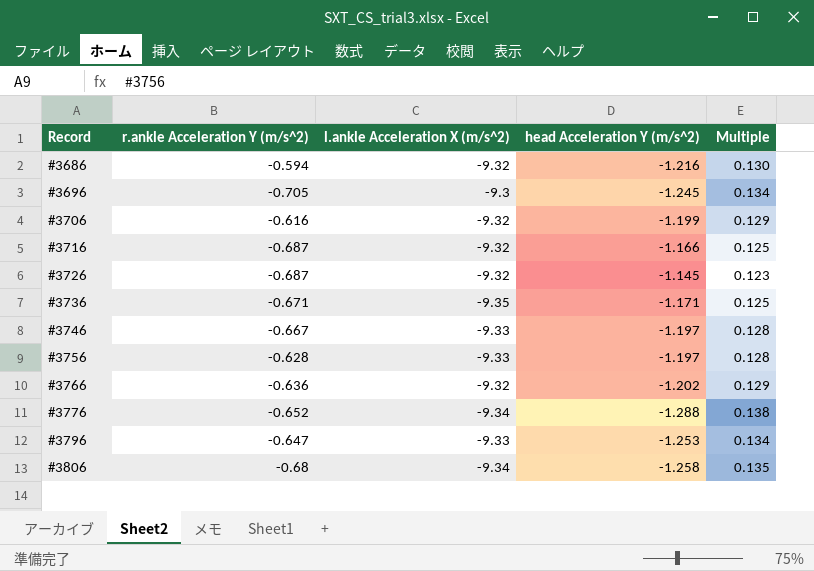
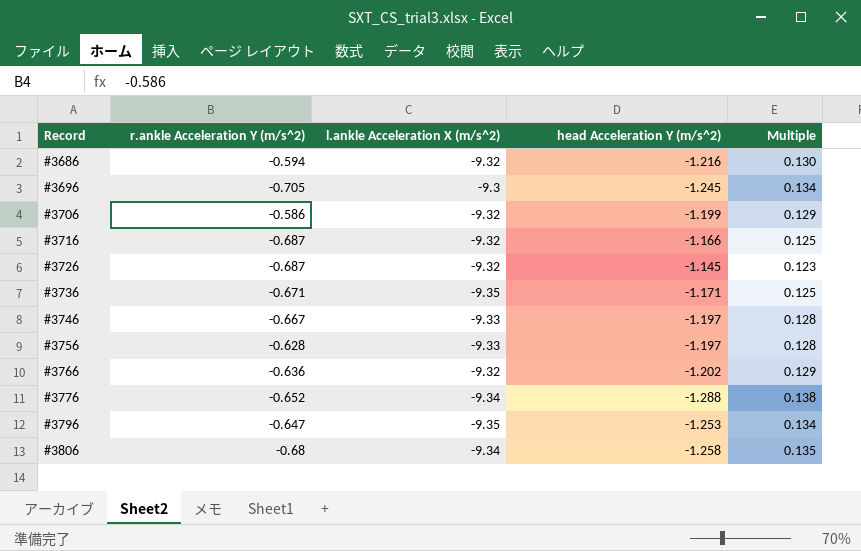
#3706 | r.ankle Acceleration Y (m/s^2): -0.616 -> -0.586
#3796 | l.ankle Acceleration X (m/s^2): -9.33 -> -9.35

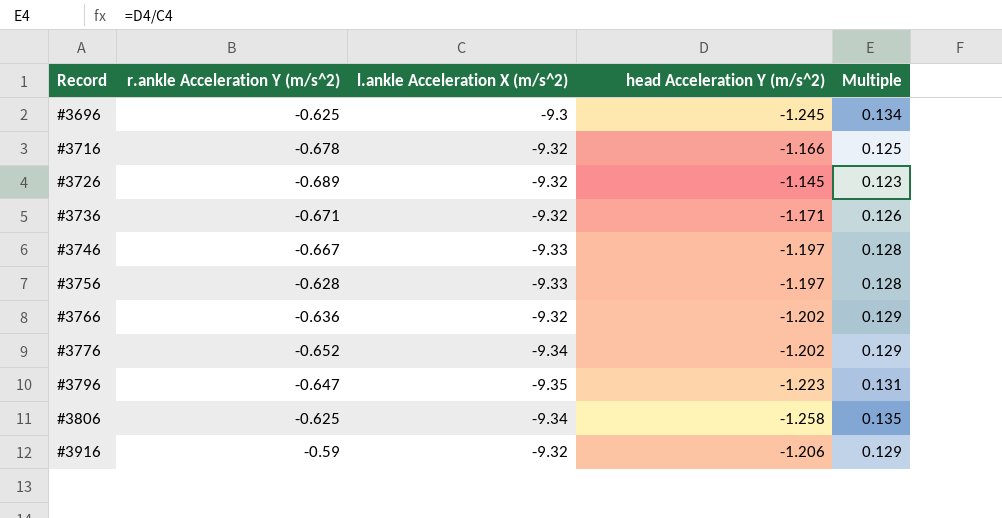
row #3686: -0.594 | -9.32 | -1.216 | 0.130 -> none
row #3706: -0.586 | -9.32 | -1.199 | 0.129 -> none
#3696 | r.ankle Acceleration Y (m/s^2): -0.705 -> -0.625
#3716 | r.ankle Acceleration Y (m/s^2): -0.687 -> -0.678
#3726 | r.ankle Acceleration Y (m/s^2): -0.687 -> -0.689
#3736 | l.ankle Acceleration X (m/s^2): -9.35 -> -9.32
#3736 | Multiple: 0.125 -> 0.126
#3776 | head Acceleration Y (m/s^2): -1.288 -> -1.202
#3776 | Multiple: 0.138 -> 0.129
#3796 | head Acceleration Y (m/s^2): -1.253 -> -1.223
#3796 | Multiple: 0.134 -> 0.131
#3806 | r.ankle Acceleration Y (m/s^2): -0.68 -> -0.625
row #3916: none -> -0.59 | -9.32 | -1.206 | 0.129

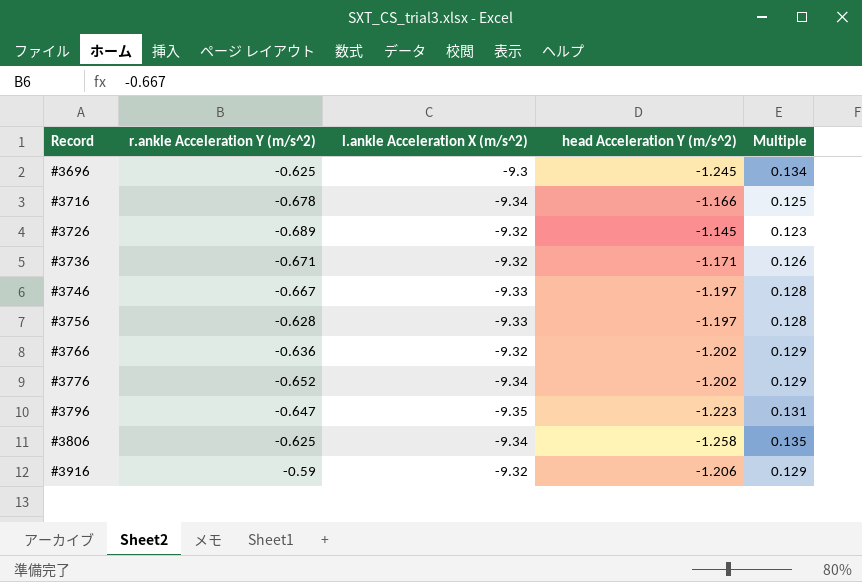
#3716 | l.ankle Acceleration X (m/s^2): -9.32 -> -9.34

